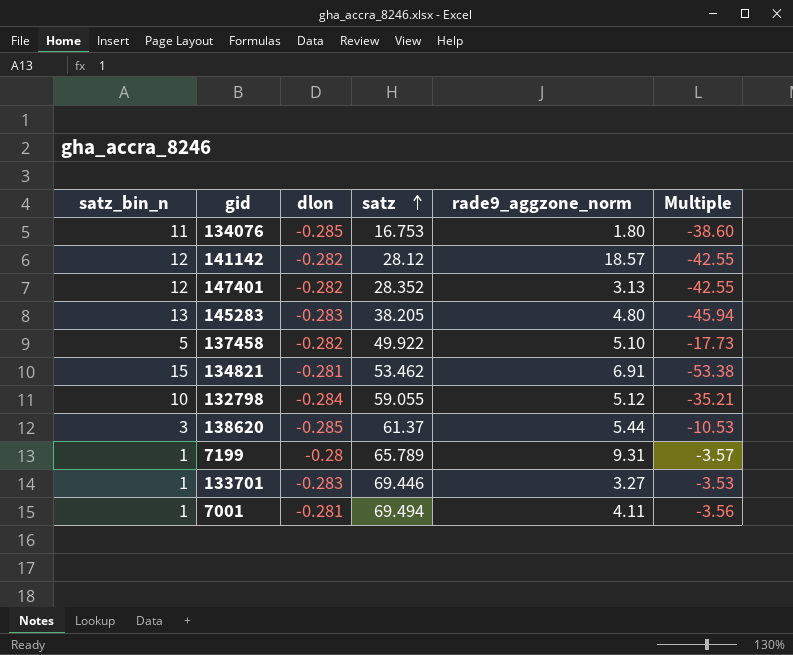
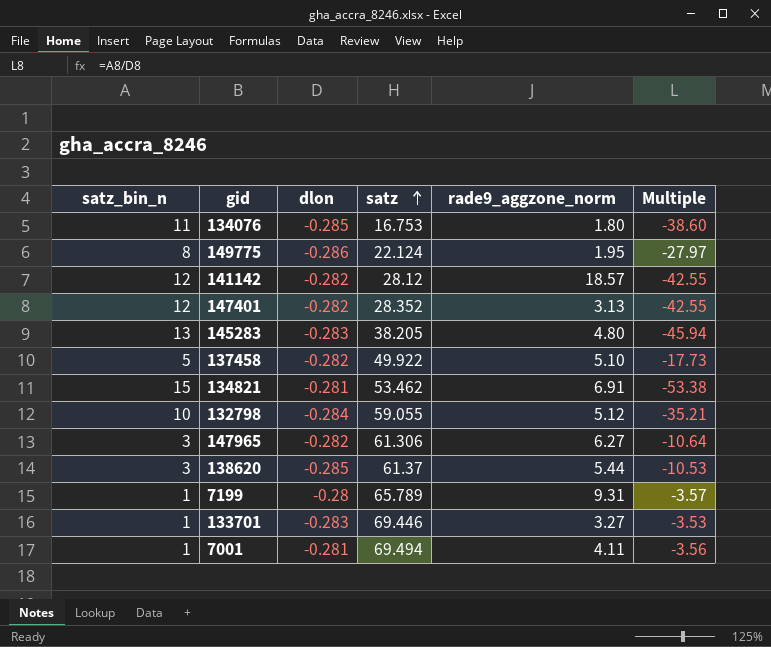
row 149775: none -> 8 | -0.286 | 22.124 | 1.95 | -27.97
row 147965: none -> 3 | -0.282 | 61.306 | 6.27 | -10.64

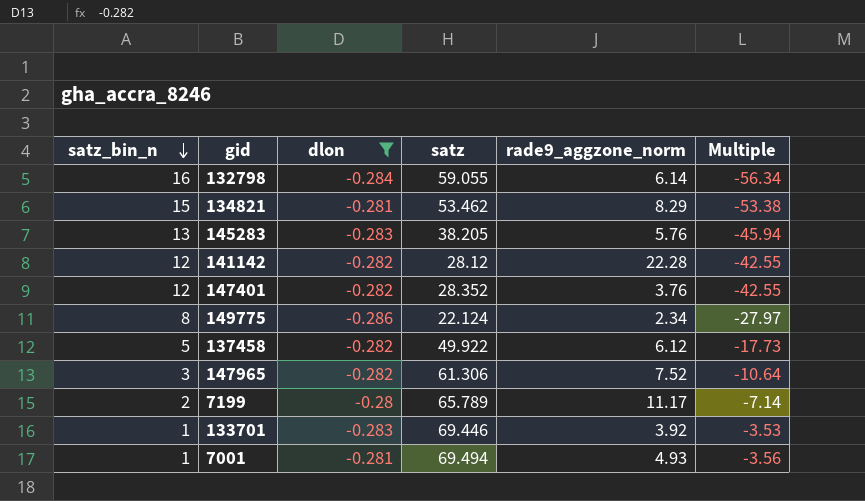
filter: none -> dlon != -0.285
row order: satz ascending -> satz_bin_n descending
132798 | satz_bin_n: 10 -> 16
132798 | rade9_aggzone_norm: 5.12 -> 6.14
132798 | Multiple: -35.21 -> -56.34
134821 | rade9_aggzone_norm: 6.91 -> 8.29
145283 | rade9_aggzone_norm: 4.80 -> 5.76
141142 | rade9_aggzone_norm: 18.57 -> 22.28
147401 | rade9_aggzone_norm: 3.13 -> 3.76
149775 | rade9_aggzone_norm: 1.95 -> 2.34
137458 | rade9_aggzone_norm: 5.10 -> 6.12
147965 | rade9_aggzone_norm: 6.27 -> 7.52
7199 | satz_bin_n: 1 -> 2
7199 | rade9_aggzone_norm: 9.31 -> 11.17
7199 | Multiple: -3.57 -> -7.14
133701 | rade9_aggzone_norm: 3.27 -> 3.92
7001 | rade9_aggzone_norm: 4.11 -> 4.93

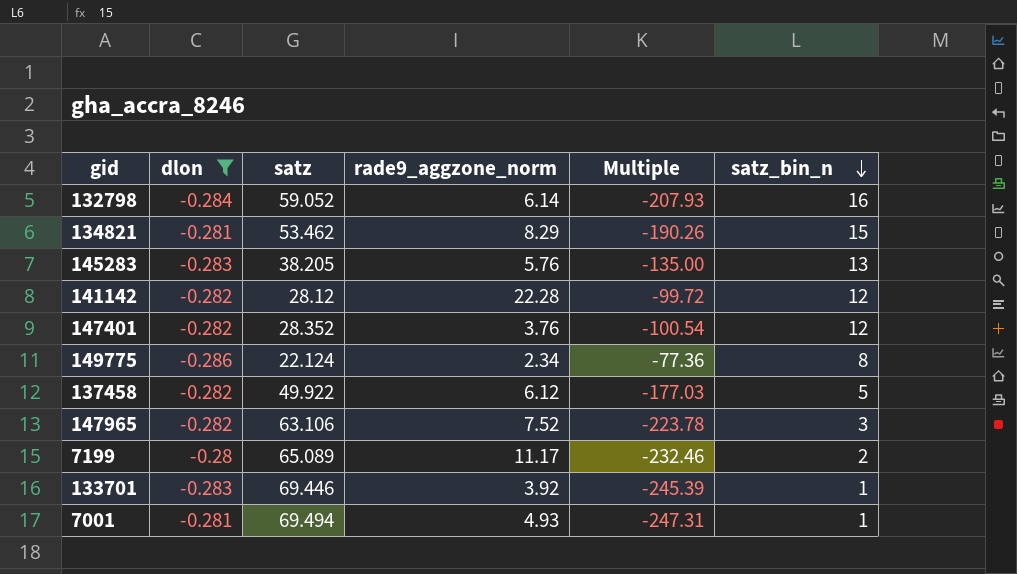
column Multiple | formula: [satz_bin_n] / [dlon] -> [satz] / [dlon]
column satz_bin_n | position: 1 -> 6
132798 | satz: 59.055 -> 59.052
147965 | satz: 61.306 -> 63.106
7199 | satz: 65.789 -> 65.089

